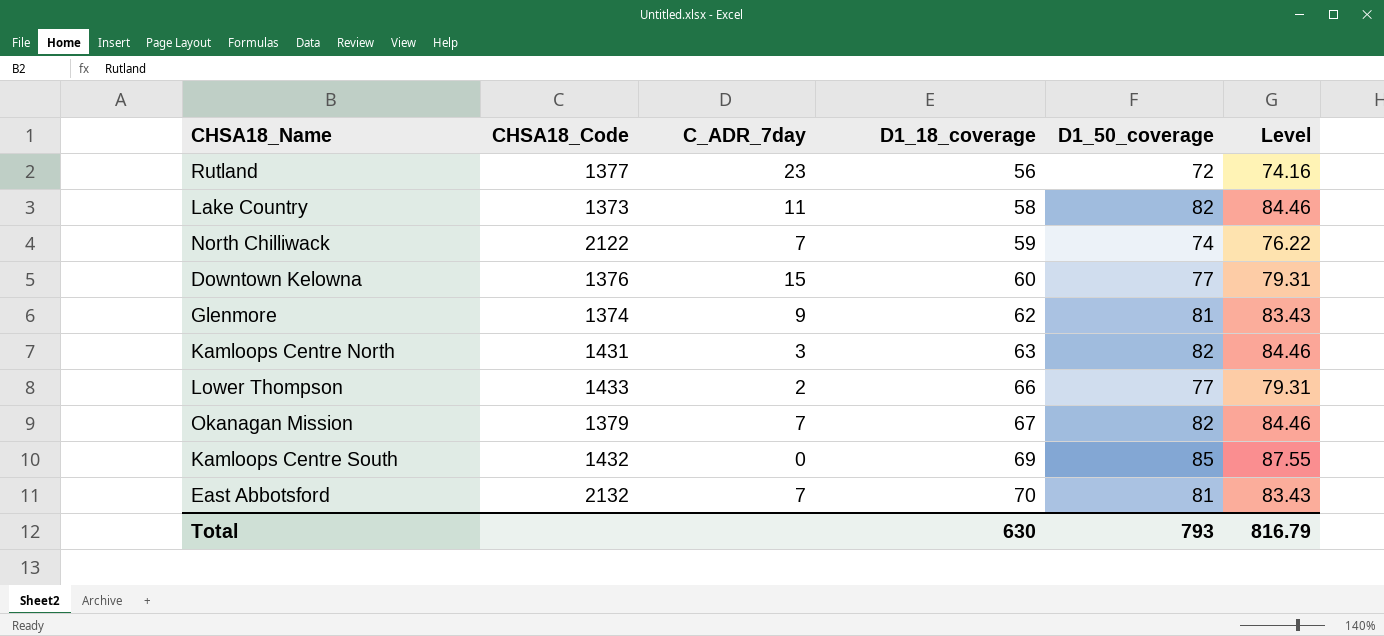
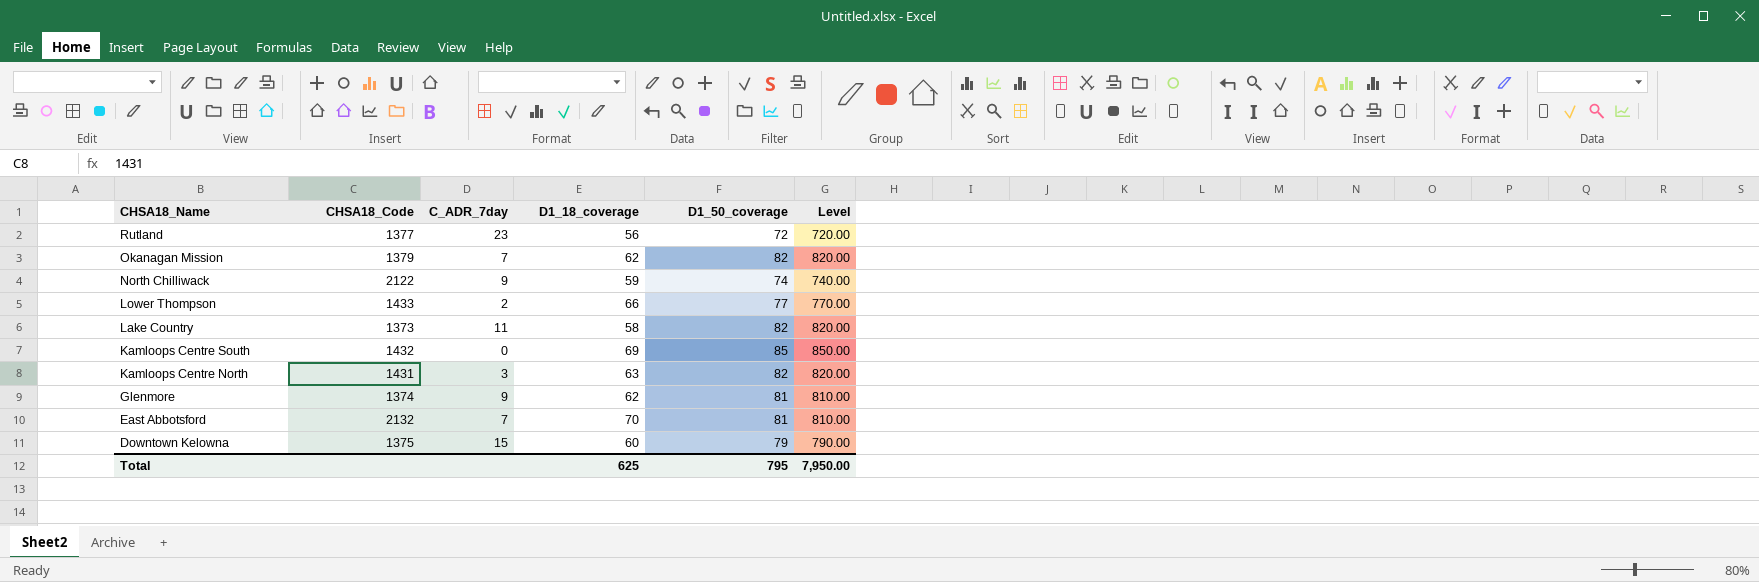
row order: D1_18_coverage ascending -> CHSA18_Name descending
column Level | formula: [D1_50_coverage] * 1.03 -> [D1_50_coverage] * 10
Okanagan Mission | D1_18_coverage: 67 -> 62
North Chilliwack | C_ADR_7day: 7 -> 9
Downtown Kelowna | CHSA18_Code: 1376 -> 1375
Downtown Kelowna | D1_50_coverage: 77 -> 79
Total | D1_18_coverage: 630 -> 625
Total | D1_50_coverage: 793 -> 795
Total | Level: 816.79 -> 7,950.00

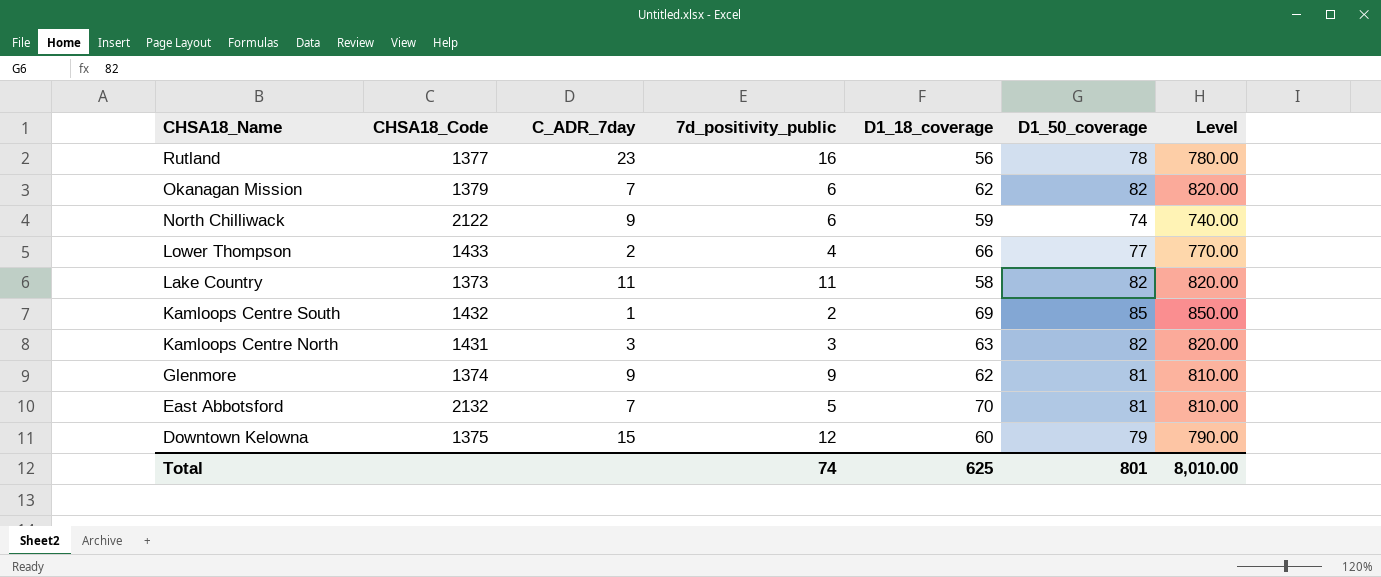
column 7d_positivity_public | position: none -> 4
Rutland | D1_50_coverage: 72 -> 78
Rutland | Level: 720.00 -> 780.00
Kamloops Centre South | C_ADR_7day: 0 -> 1
Total | D1_50_coverage: 795 -> 801
Total | Level: 7,950.00 -> 8,010.00

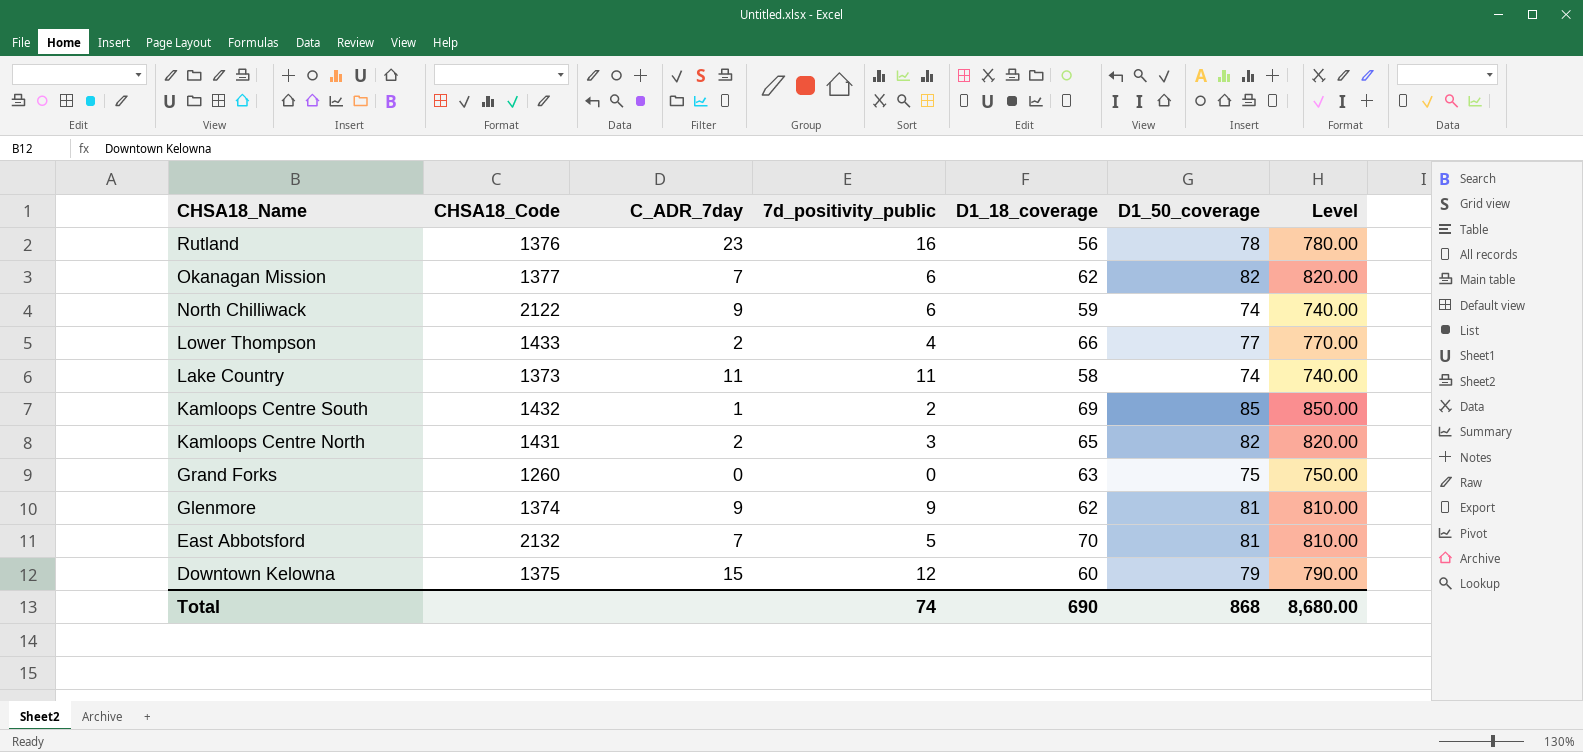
Rutland | CHSA18_Code: 1377 -> 1376
Okanagan Mission | CHSA18_Code: 1379 -> 1377
Lake Country | D1_50_coverage: 82 -> 74
Lake Country | Level: 820.00 -> 740.00
Kamloops Centre North | C_ADR_7day: 3 -> 2
Kamloops Centre North | D1_18_coverage: 63 -> 65
row Grand Forks: none -> 1260 | 0 | 0 | 63 | 75 | 750.00
Total | D1_18_coverage: 625 -> 690
Total | D1_50_coverage: 801 -> 868
Total | Level: 8,010.00 -> 8,680.00

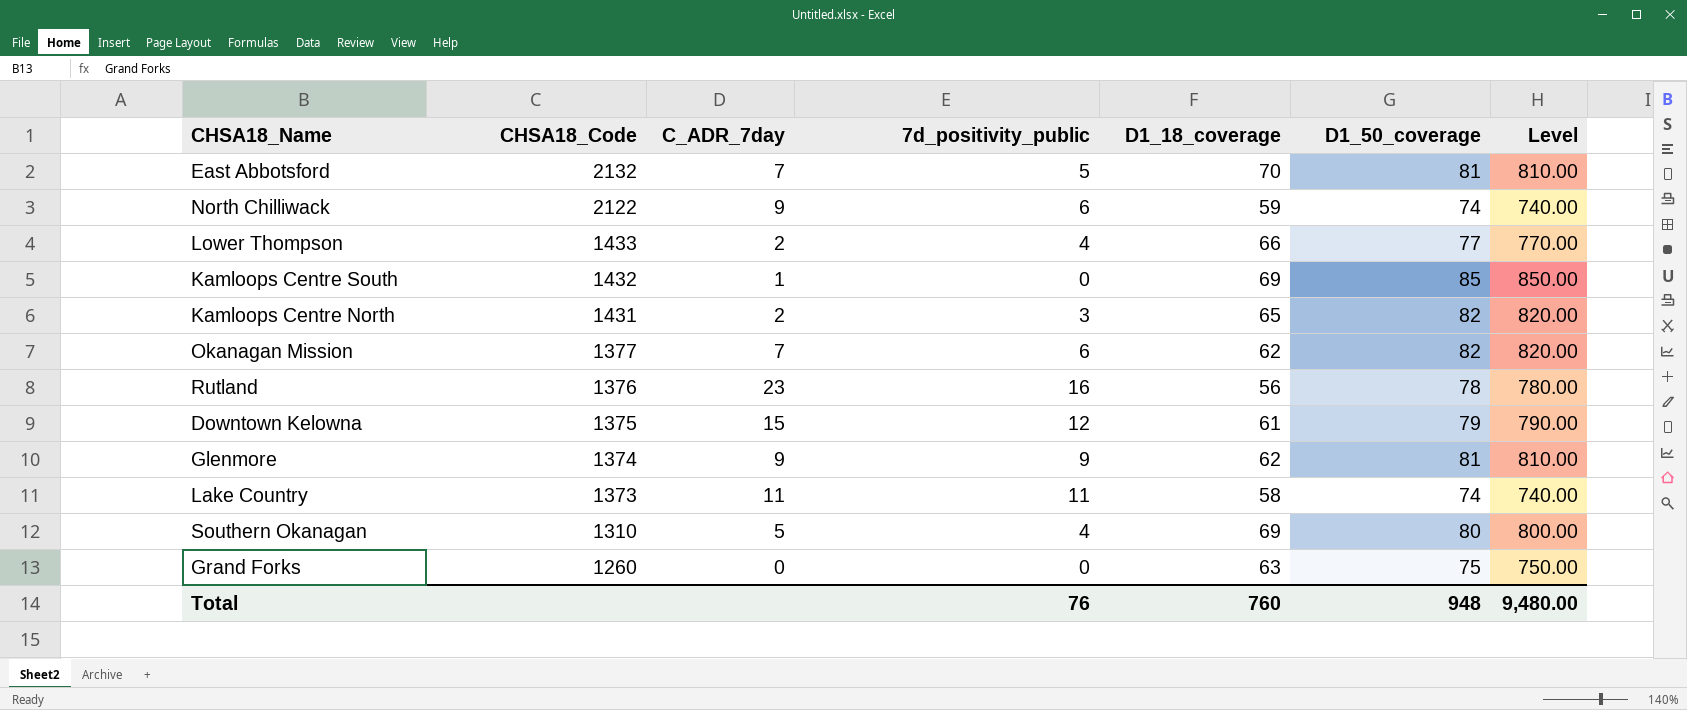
row order: CHSA18_Name descending -> CHSA18_Code descending
Kamloops Centre South | 7d_positivity_public: 2 -> 0
Downtown Kelowna | D1_18_coverage: 60 -> 61
row Southern Okanagan: none -> 1310 | 5 | 4 | 69 | 80 | 800.00
Total | 7d_positivity_public: 74 -> 76
Total | D1_18_coverage: 690 -> 760
Total | D1_50_coverage: 868 -> 948
Total | Level: 8,680.00 -> 9,480.00

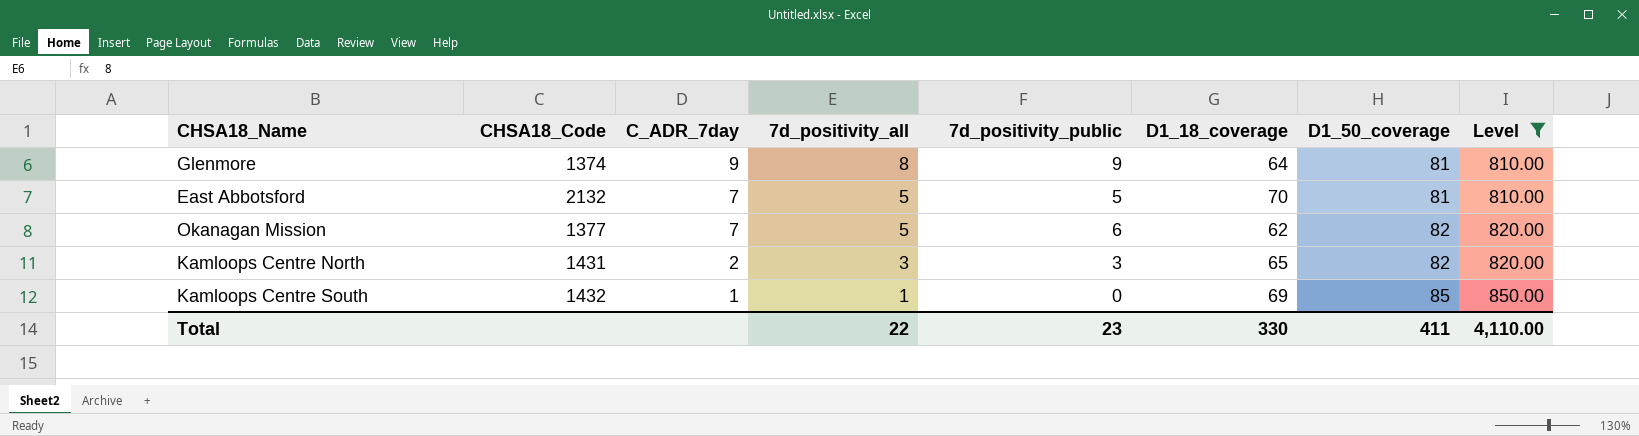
filter: none -> Level >= 810.00
row order: CHSA18_Code descending -> C_ADR_7day descending
column 7d_positivity_all | position: none -> 4
Glenmore | D1_18_coverage: 62 -> 64
Total | 7d_positivity_public: 76 -> 23
Total | D1_18_coverage: 760 -> 330
Total | D1_50_coverage: 948 -> 411
Total | Level: 9,480.00 -> 4,110.00

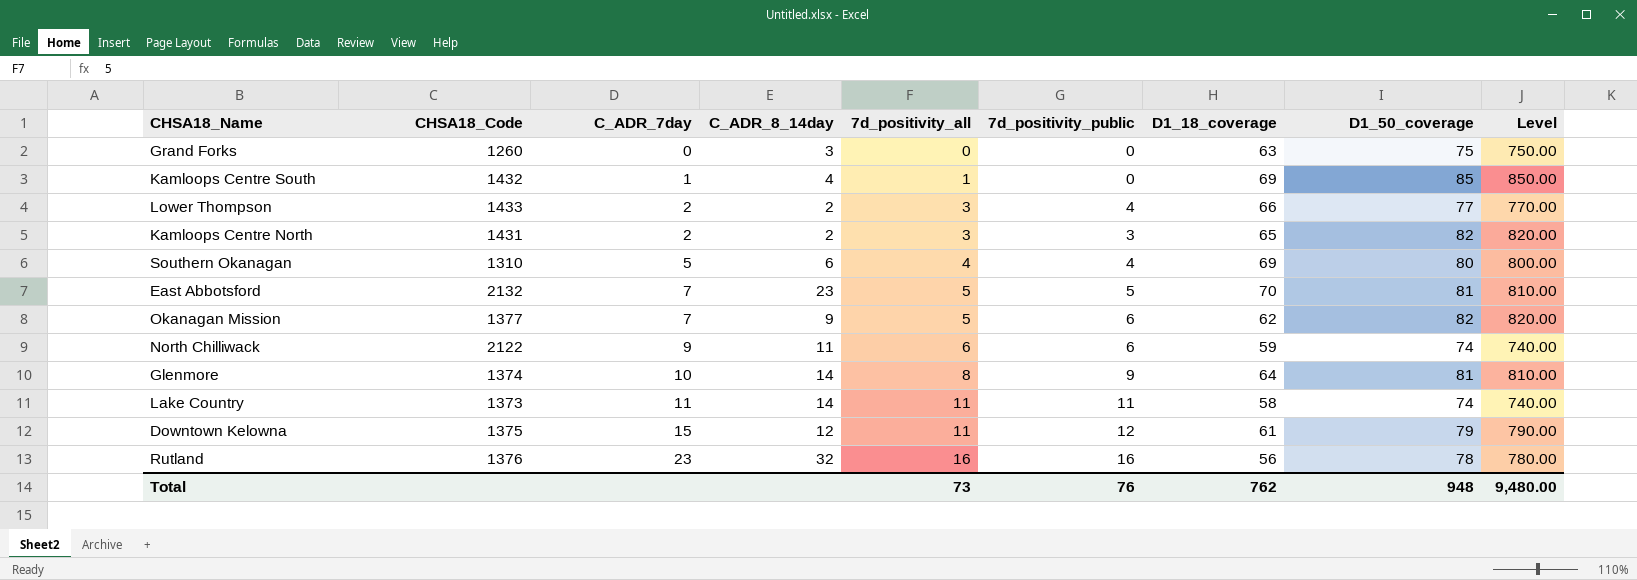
filter: Level >= 810.00 -> none
row order: C_ADR_7day descending -> C_ADR_7day ascending
column C_ADR_8_14day | position: none -> 4
Glenmore | C_ADR_7day: 9 -> 10
Total | 7d_positivity_all: 22 -> 73
Total | 7d_positivity_public: 23 -> 76
Total | D1_18_coverage: 330 -> 762
Total | D1_50_coverage: 411 -> 948
Total | Level: 4,110.00 -> 9,480.00

